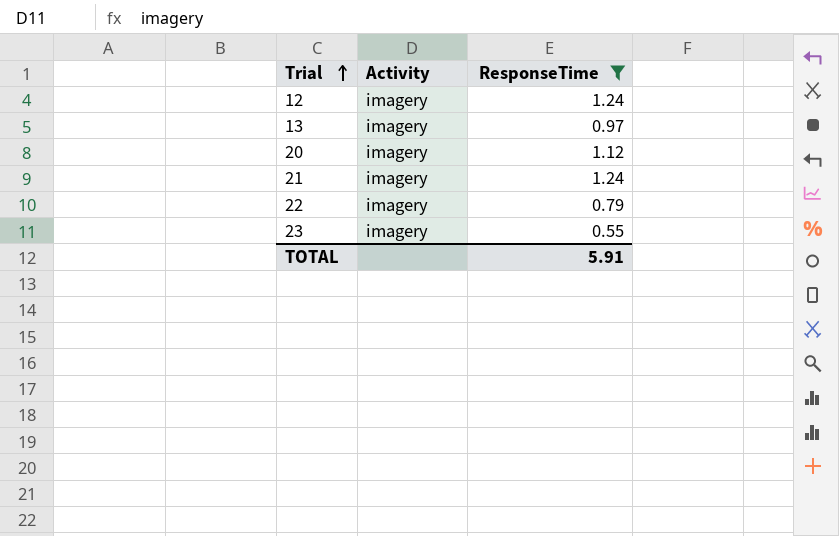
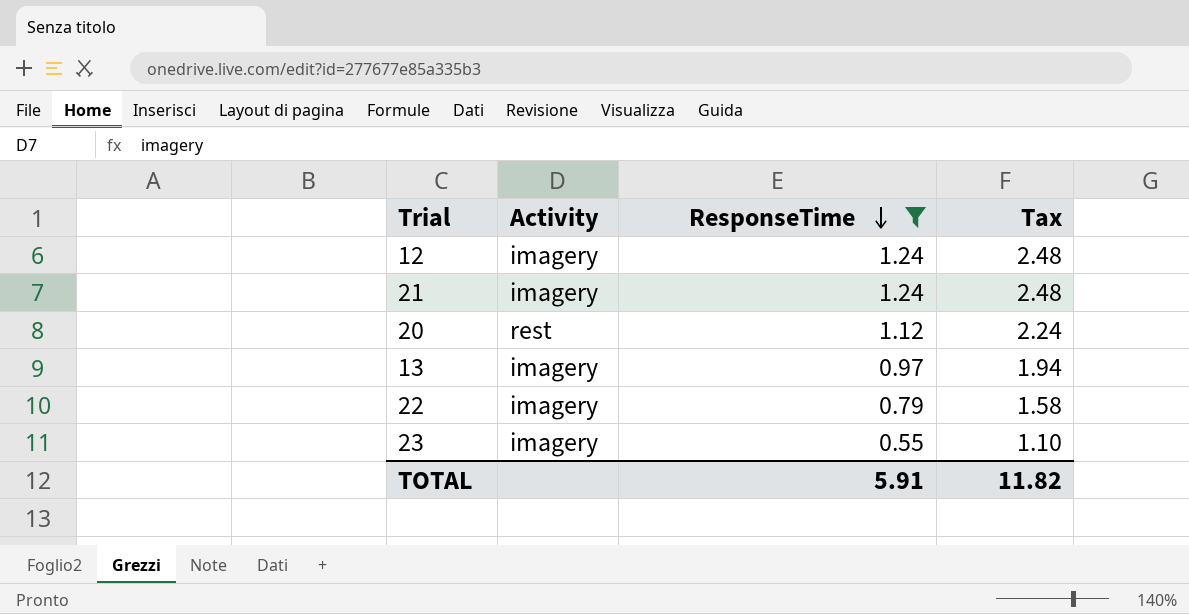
row order: Trial ascending -> ResponseTime descending
column Tax | formula: none -> [ResponseTime] * 2
20 | Activity: imagery -> rest

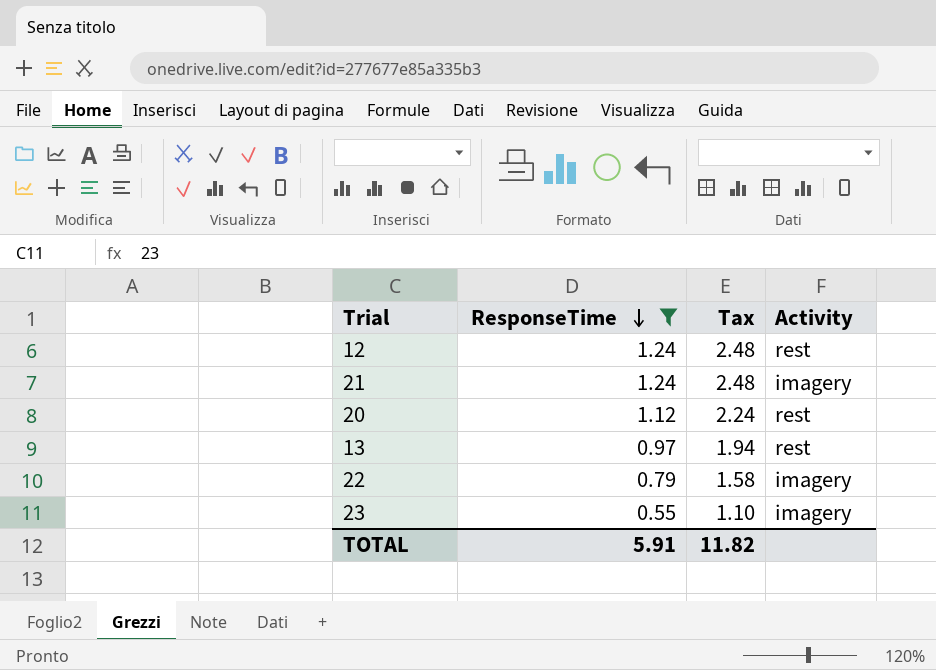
column Activity | position: 2 -> 4
12 | Activity: imagery -> rest
13 | Activity: imagery -> rest

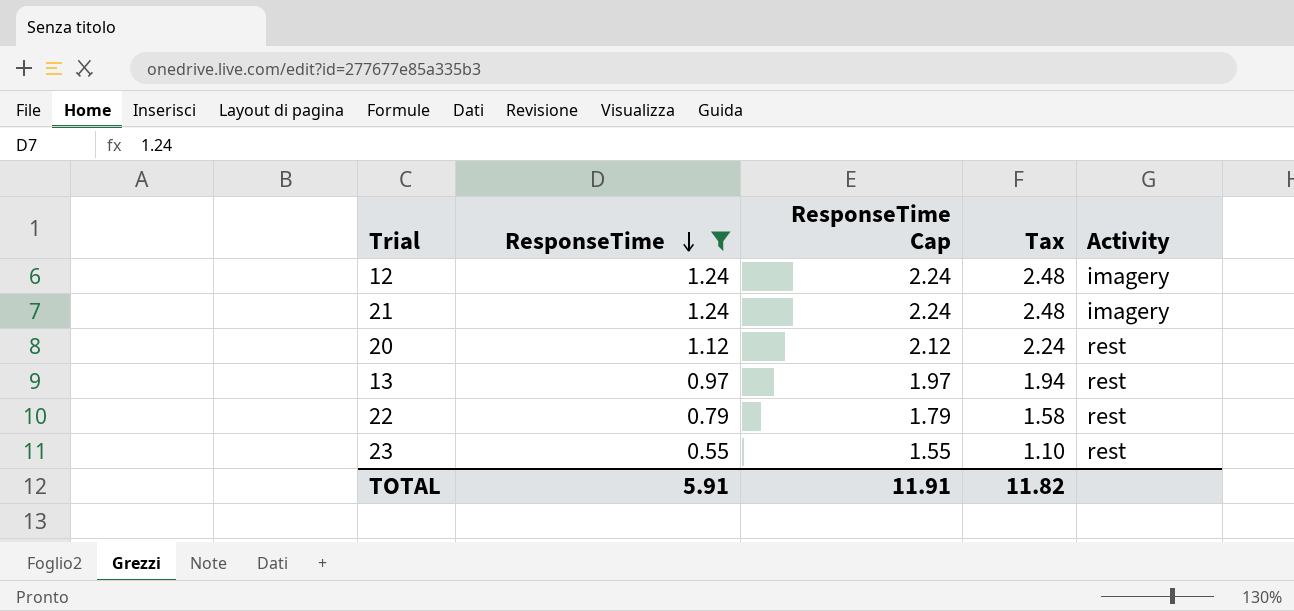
column ResponseTime Cap | formula: none -> [ResponseTime] + 1
12 | Activity: rest -> imagery
22 | Activity: imagery -> rest
23 | Activity: imagery -> rest

